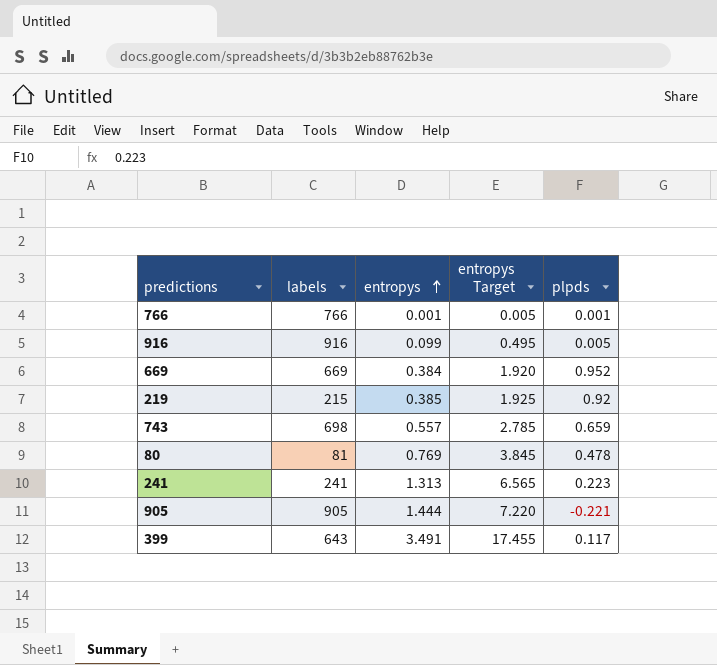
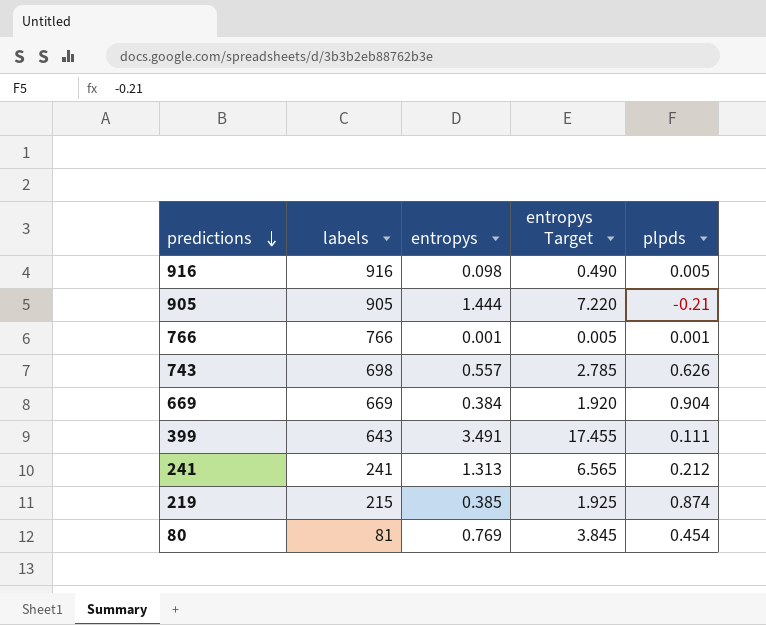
row order: entropys ascending -> predictions descending
916 | entropys: 0.099 -> 0.098
916 | entropys Target: 0.495 -> 0.490
905 | plpds: -0.221 -> -0.21
743 | plpds: 0.659 -> 0.626
669 | plpds: 0.952 -> 0.904
399 | plpds: 0.117 -> 0.111
241 | plpds: 0.223 -> 0.212
219 | plpds: 0.92 -> 0.874
80 | plpds: 0.478 -> 0.454

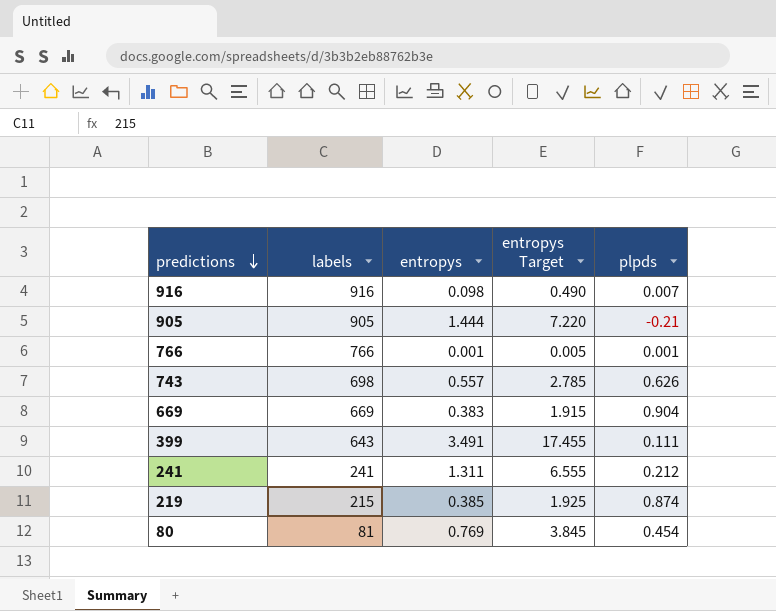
916 | plpds: 0.005 -> 0.007
669 | entropys: 0.384 -> 0.383
669 | entropys Target: 1.920 -> 1.915
241 | entropys: 1.313 -> 1.311
241 | entropys Target: 6.565 -> 6.555

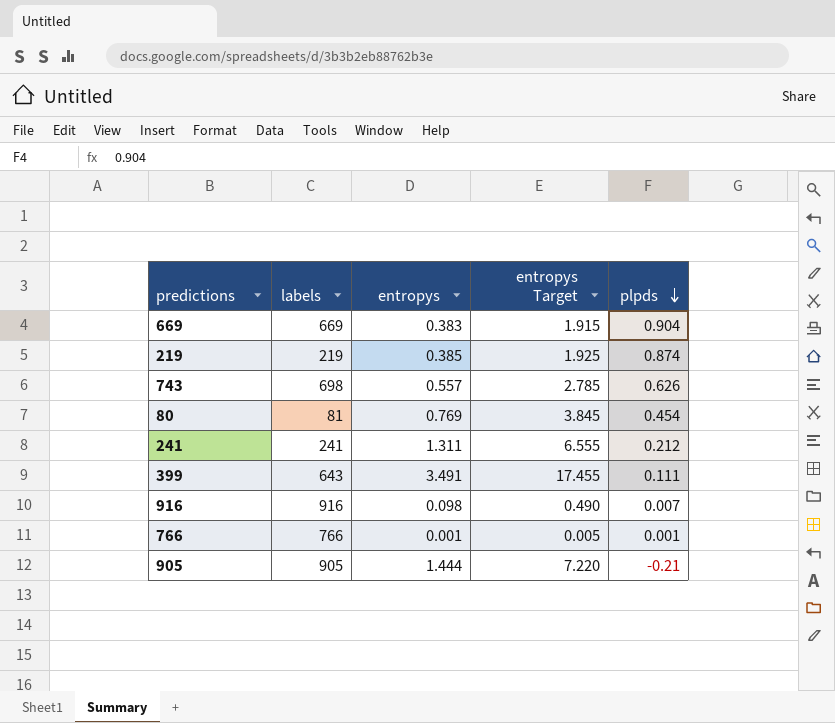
row order: predictions descending -> plpds descending
219 | labels: 215 -> 219

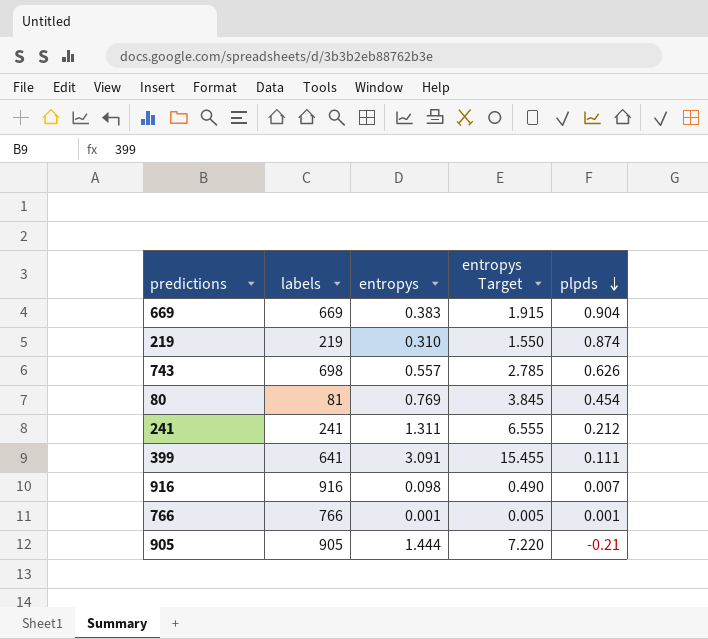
219 | entropys: 0.385 -> 0.310
219 | entropys Target: 1.925 -> 1.550
399 | labels: 643 -> 641
399 | entropys: 3.491 -> 3.091
399 | entropys Target: 17.455 -> 15.455

